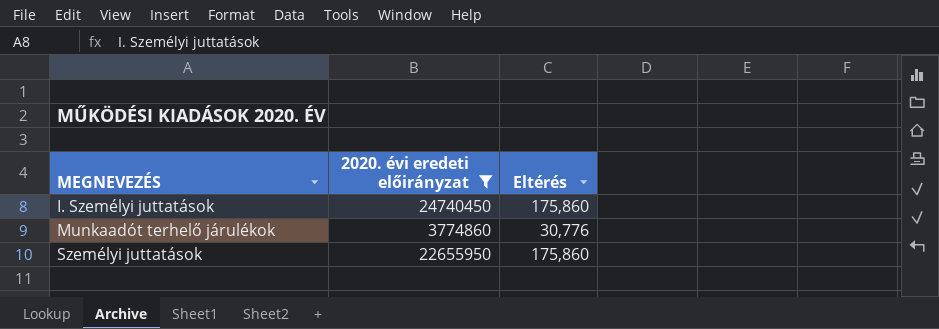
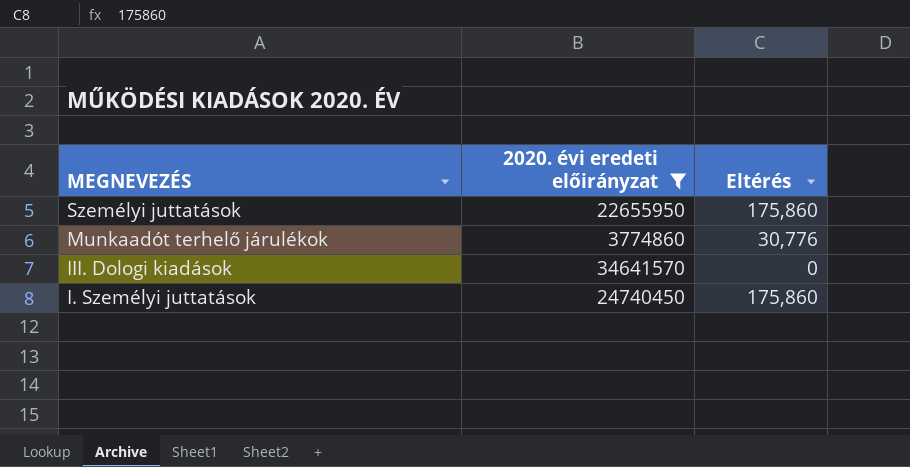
row order: MEGNEVEZÉS ascending -> MEGNEVEZÉS descending
row III. Dologi kiadások: none -> 34641570 | 0

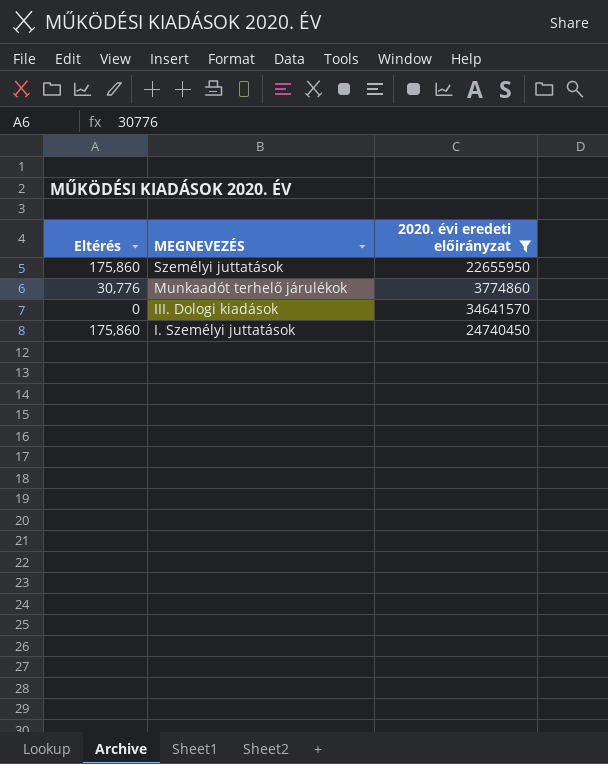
column Eltérés | position: 3 -> 1

